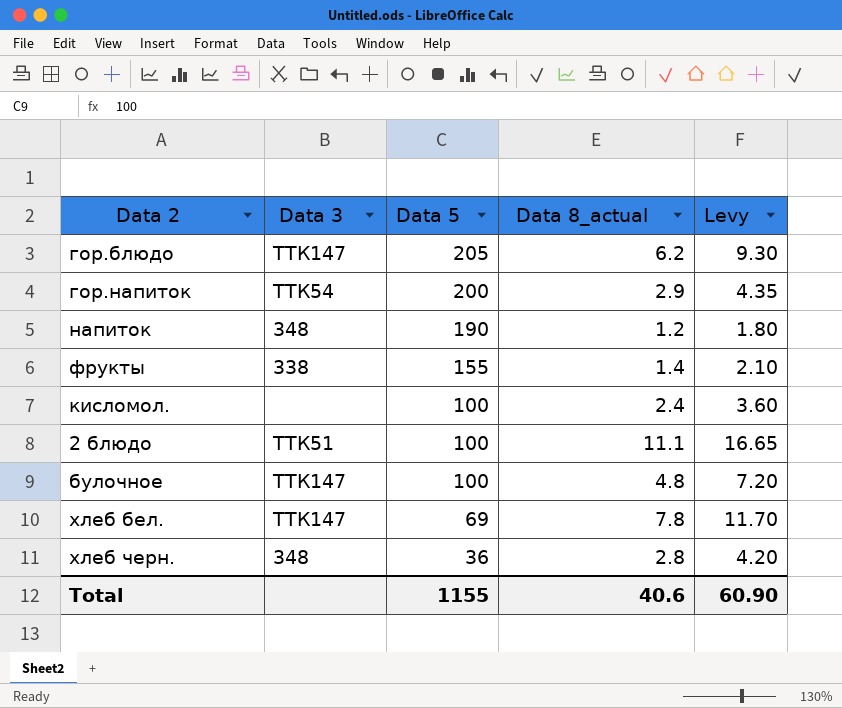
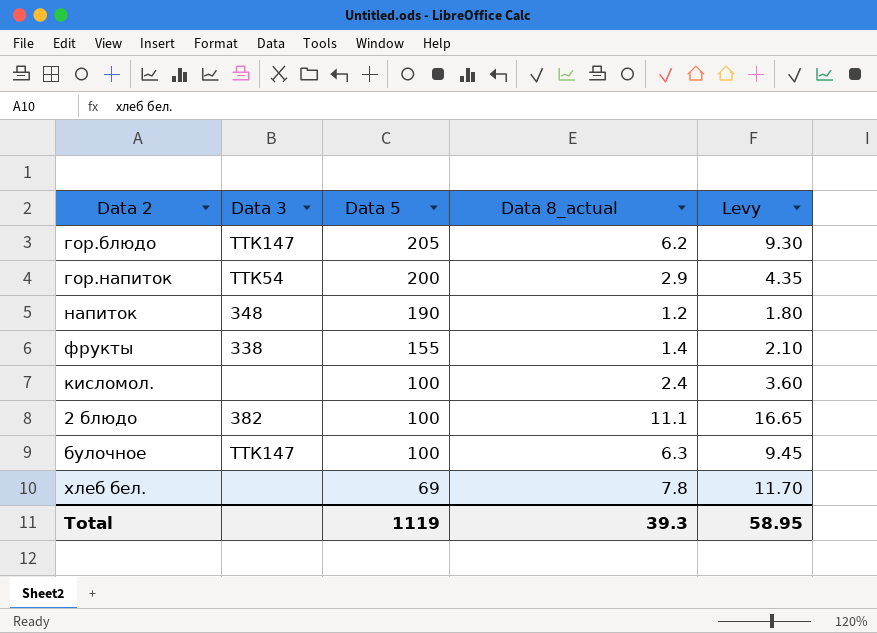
row хлеб черн.: 348 | 36 | 2.8 | 4.20 -> none
2 блюдо | Data 3: ТТК51 -> 382
булочное | Data 8_actual: 4.8 -> 6.3
булочное | Levy: 7.20 -> 9.45
хлеб бел. | Data 3: ТТК147 -> none
Total | Data 5: 1155 -> 1119
Total | Data 8_actual: 40.6 -> 39.3
Total | Levy: 60.90 -> 58.95

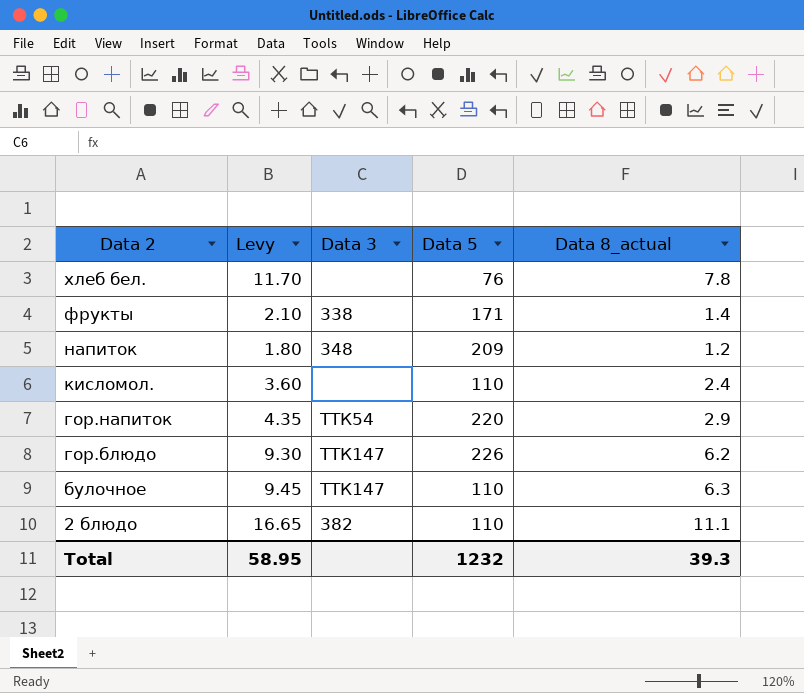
row order: Data 5 descending -> Data 2 descending
column Levy | position: 5 -> 2
хлеб бел. | Data 5: 69 -> 76
фрукты | Data 5: 155 -> 171
напиток | Data 5: 190 -> 209
кисломол. | Data 5: 100 -> 110
гор.напиток | Data 5: 200 -> 220
гор.блюдо | Data 5: 205 -> 226
булочное | Data 5: 100 -> 110
2 блюдо | Data 5: 100 -> 110
Total | Data 5: 1119 -> 1232

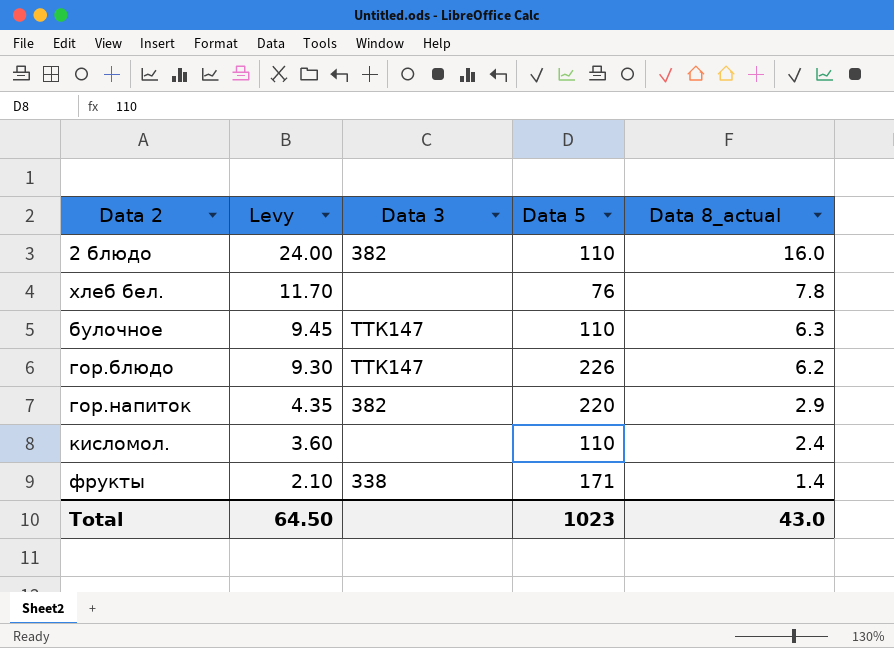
row order: Data 2 descending -> Levy descending
row напиток: 1.80 | 348 | 209 | 1.2 -> none
2 блюдо | Levy: 16.65 -> 24.00
2 блюдо | Data 8_actual: 11.1 -> 16.0
гор.напиток | Data 3: ТТК54 -> 382
Total | Levy: 58.95 -> 64.50
Total | Data 5: 1232 -> 1023
Total | Data 8_actual: 39.3 -> 43.0

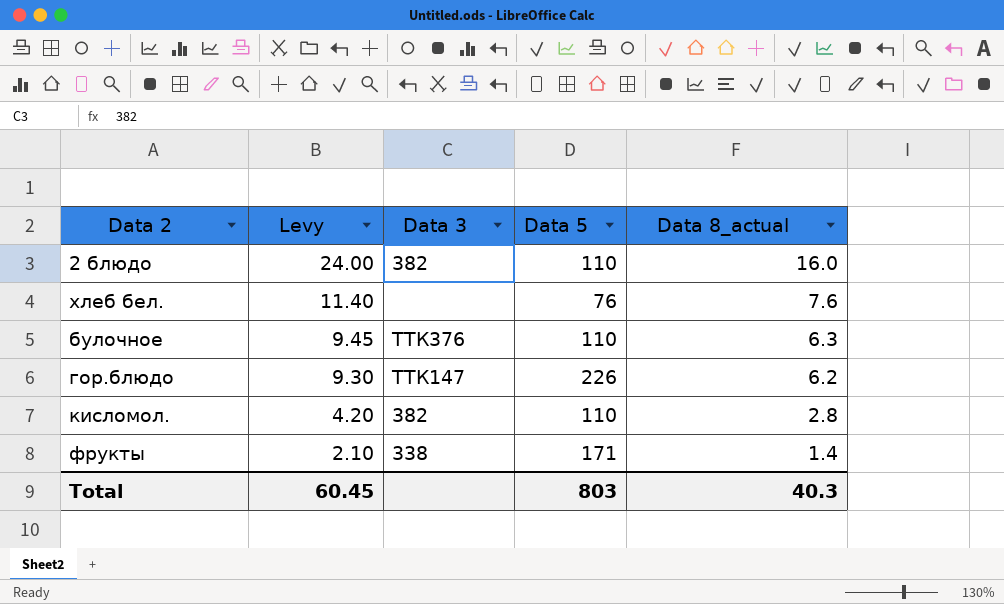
row гор.напиток: 4.35 | 382 | 220 | 2.9 -> none
хлеб бел. | Levy: 11.70 -> 11.40
хлеб бел. | Data 8_actual: 7.8 -> 7.6
булочное | Data 3: ТТК147 -> ТТК376
кисломол. | Levy: 3.60 -> 4.20
кисломол. | Data 3: none -> 382
кисломол. | Data 8_actual: 2.4 -> 2.8
Total | Levy: 64.50 -> 60.45
Total | Data 5: 1023 -> 803
Total | Data 8_actual: 43.0 -> 40.3

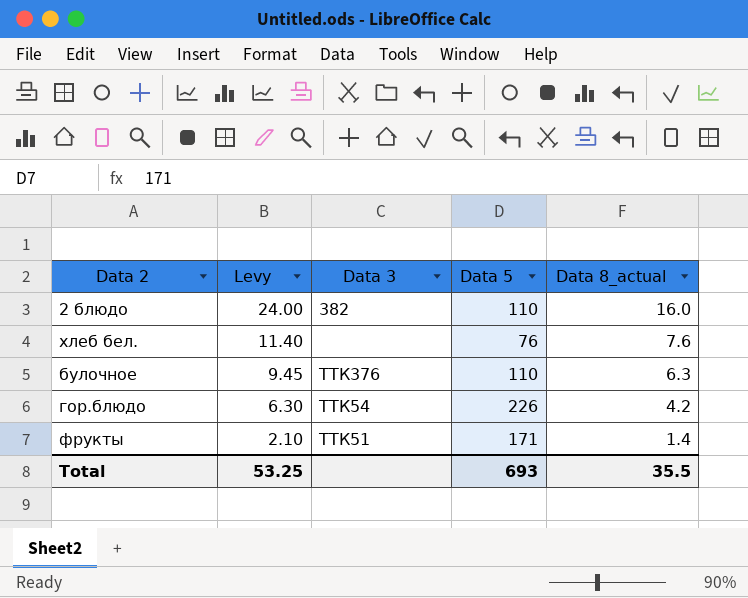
row кисломол.: 4.20 | 382 | 110 | 2.8 -> none
гор.блюдо | Levy: 9.30 -> 6.30
гор.блюдо | Data 3: ТТК147 -> ТТК54
гор.блюдо | Data 8_actual: 6.2 -> 4.2
фрукты | Data 3: 338 -> ТТК51
Total | Levy: 60.45 -> 53.25
Total | Data 5: 803 -> 693
Total | Data 8_actual: 40.3 -> 35.5

